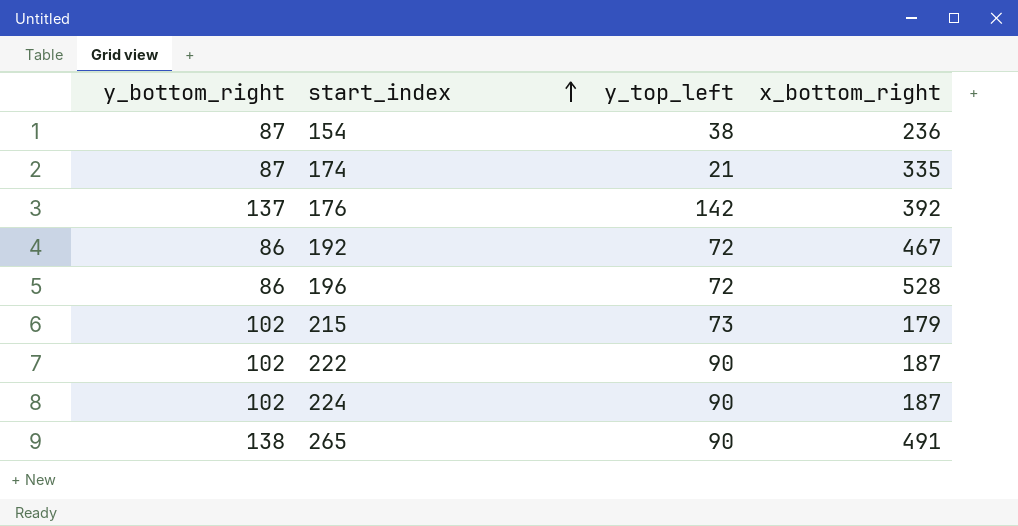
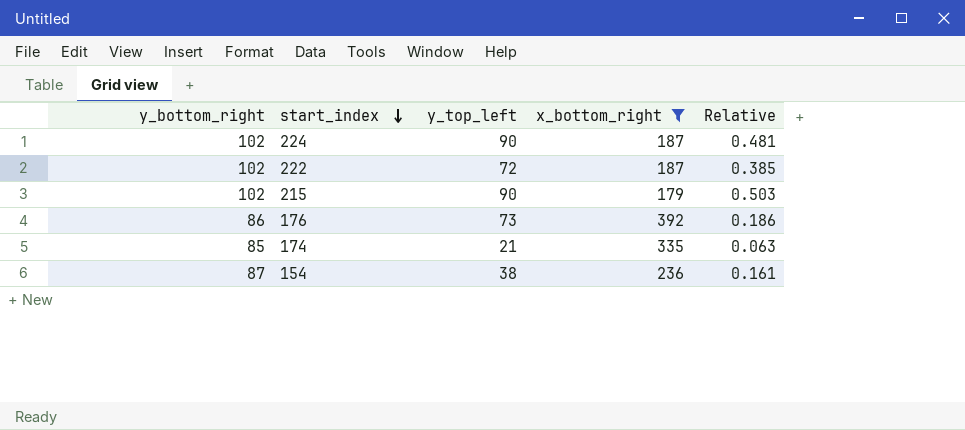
filter: none -> x_bottom_right <= 392
row order: start_index ascending -> start_index descending
column Relative | formula: none -> [y_top_left] / [x_bottom_right]
222 | y_top_left: 90 -> 72
215 | y_top_left: 73 -> 90
176 | y_bottom_right: 137 -> 86
176 | y_top_left: 142 -> 73
174 | y_bottom_right: 87 -> 85

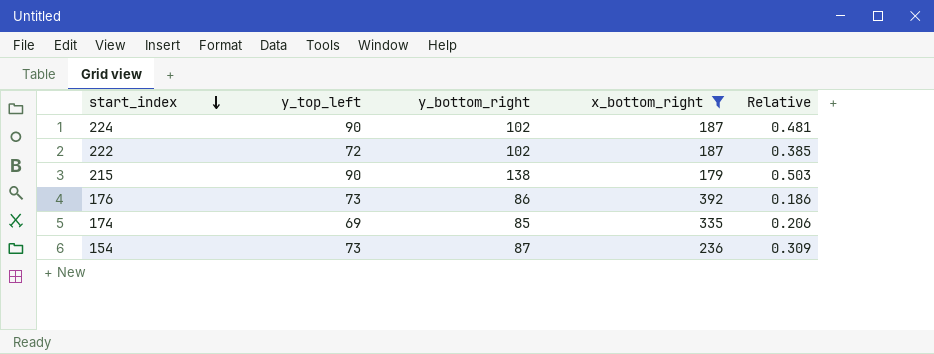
column y_bottom_right | position: 1 -> 3
215 | y_bottom_right: 102 -> 138
174 | y_top_left: 21 -> 69
174 | Relative: 0.063 -> 0.206
154 | y_top_left: 38 -> 73
154 | Relative: 0.161 -> 0.309

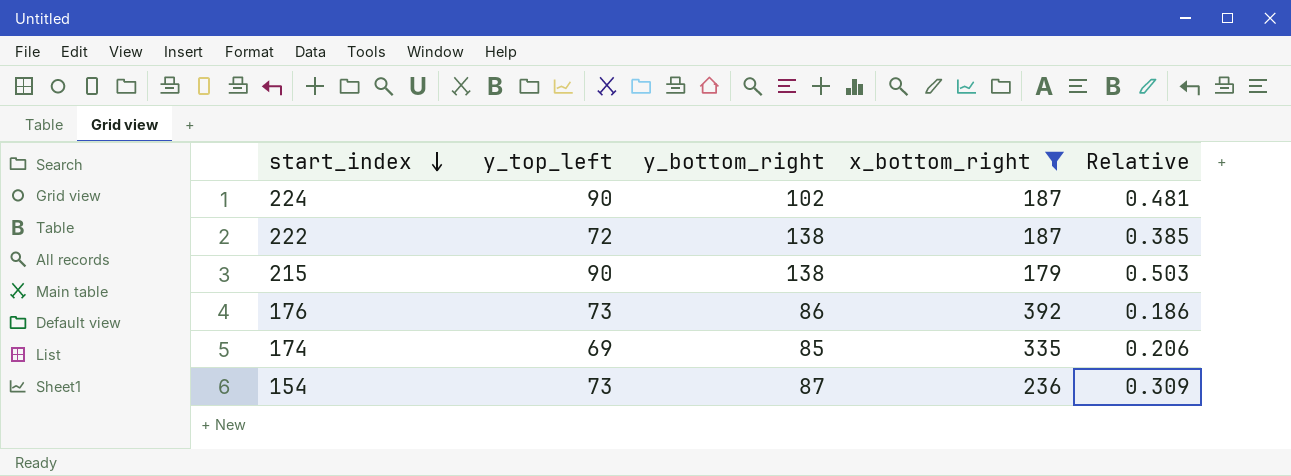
222 | y_bottom_right: 102 -> 138

